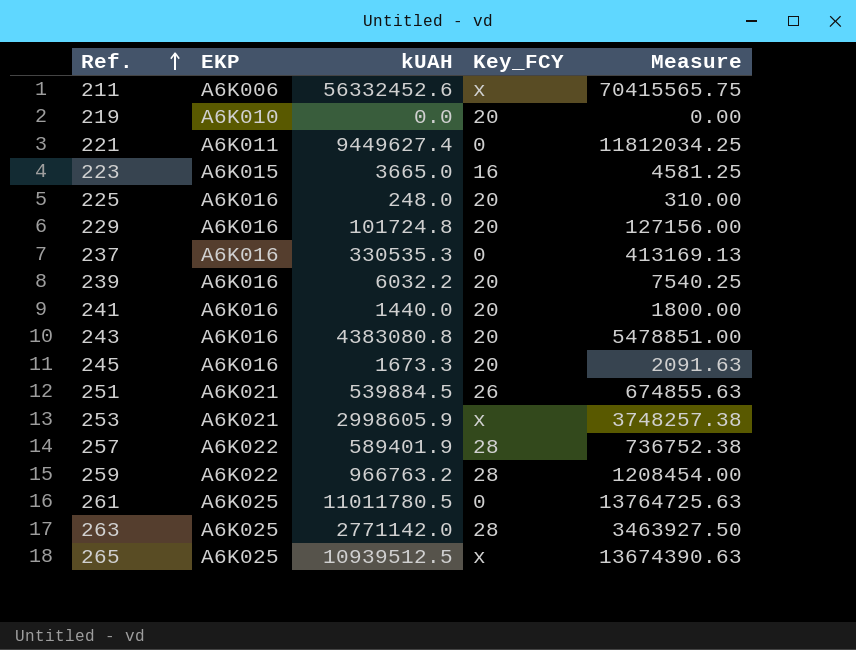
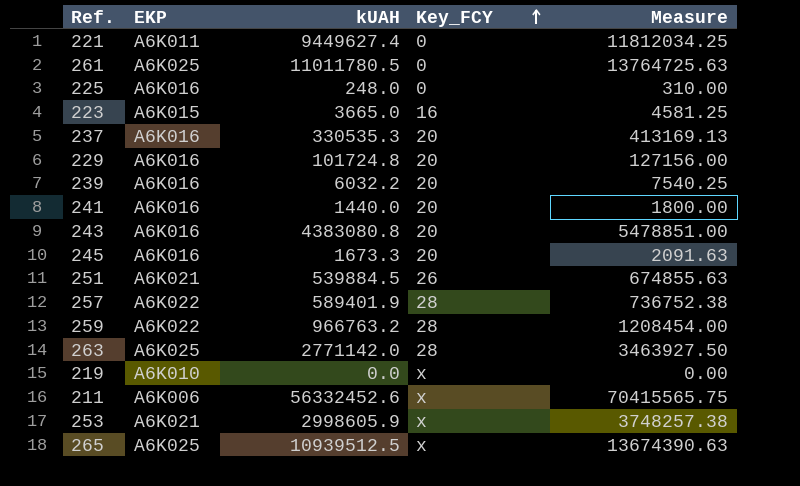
row order: Ref. ascending -> Key_FCY ascending
225 | Key_FCY: 20 -> 0
237 | Key_FCY: 0 -> 20
219 | Key_FCY: 20 -> x

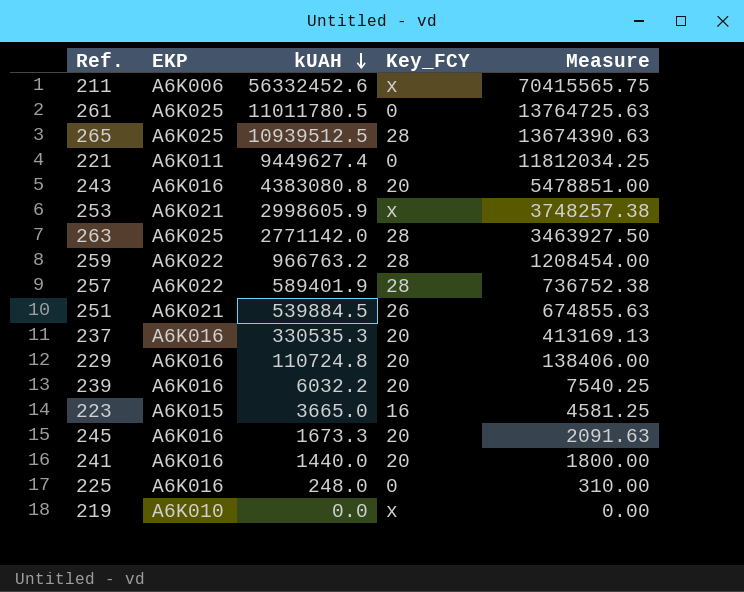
row order: Key_FCY ascending -> kUAH descending
265 | Key_FCY: x -> 28
229 | kUAH: 101724.8 -> 110724.8
229 | Measure: 127156.00 -> 138406.00

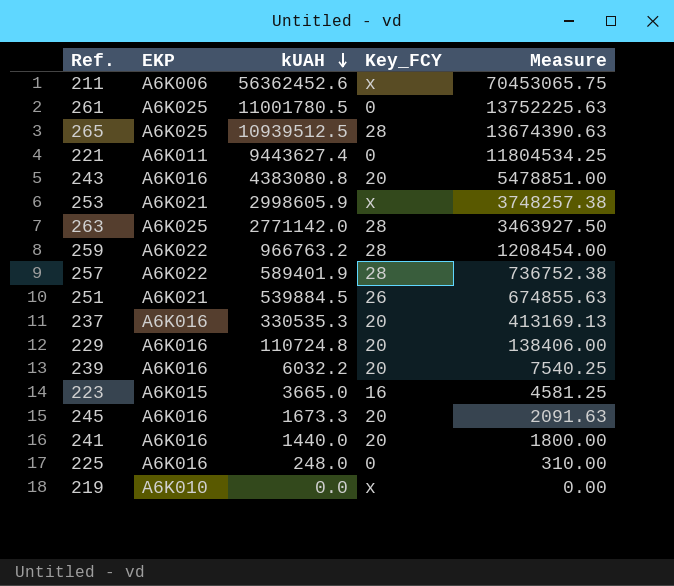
211 | kUAH: 56332452.6 -> 56362452.6
211 | Measure: 70415565.75 -> 70453065.75
261 | kUAH: 11011780.5 -> 11001780.5
261 | Measure: 13764725.63 -> 13752225.63
221 | kUAH: 9449627.4 -> 9443627.4
221 | Measure: 11812034.25 -> 11804534.25

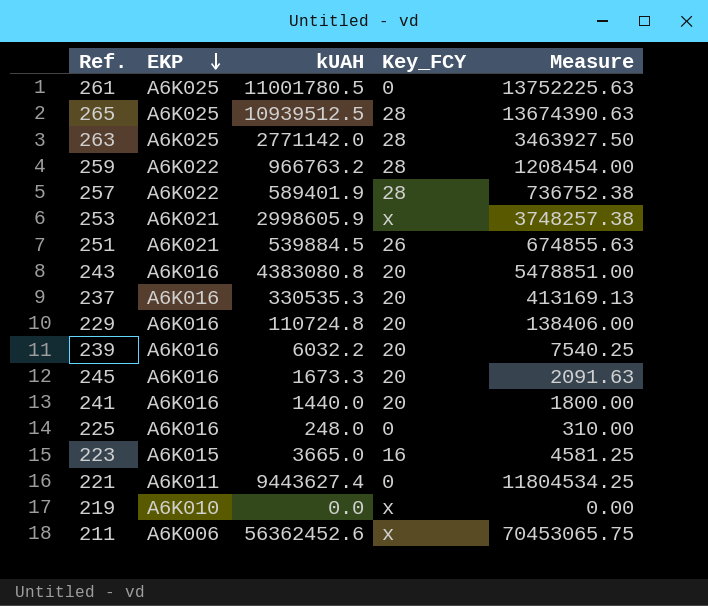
row order: kUAH descending -> EKP descending

